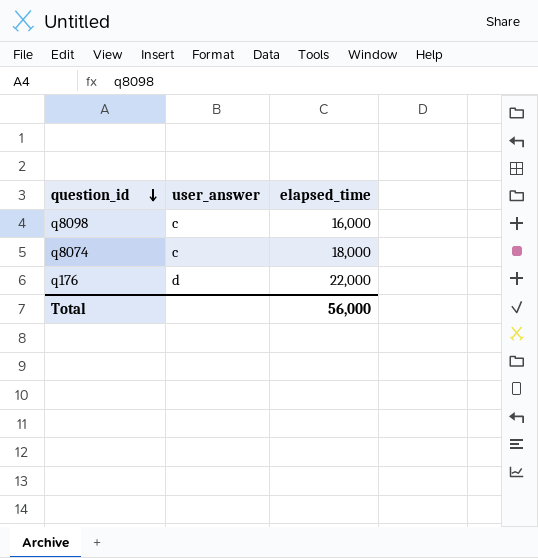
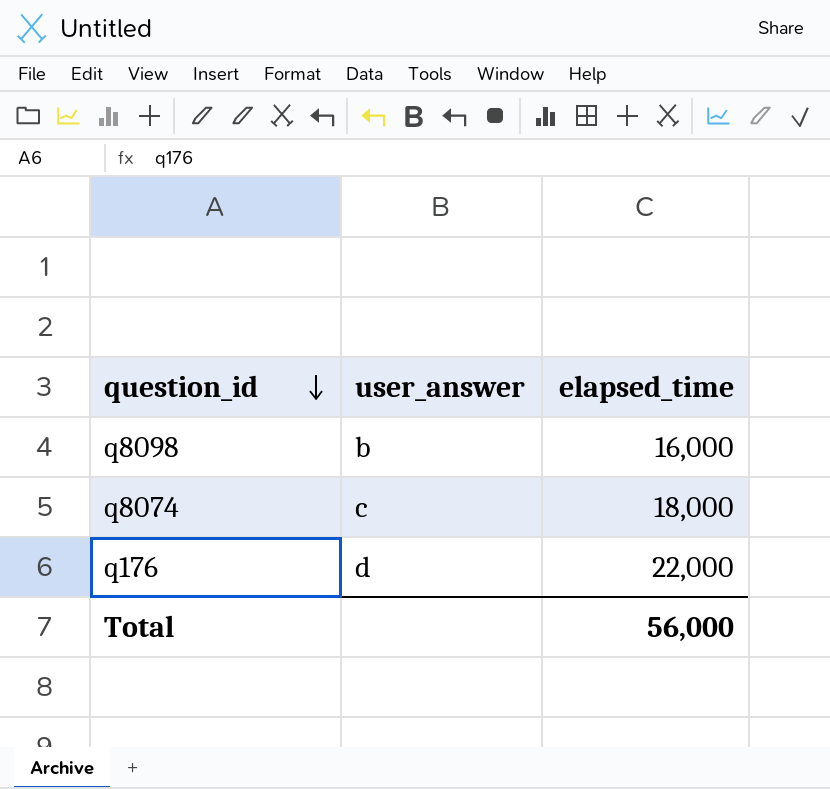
q8098 | user_answer: c -> b

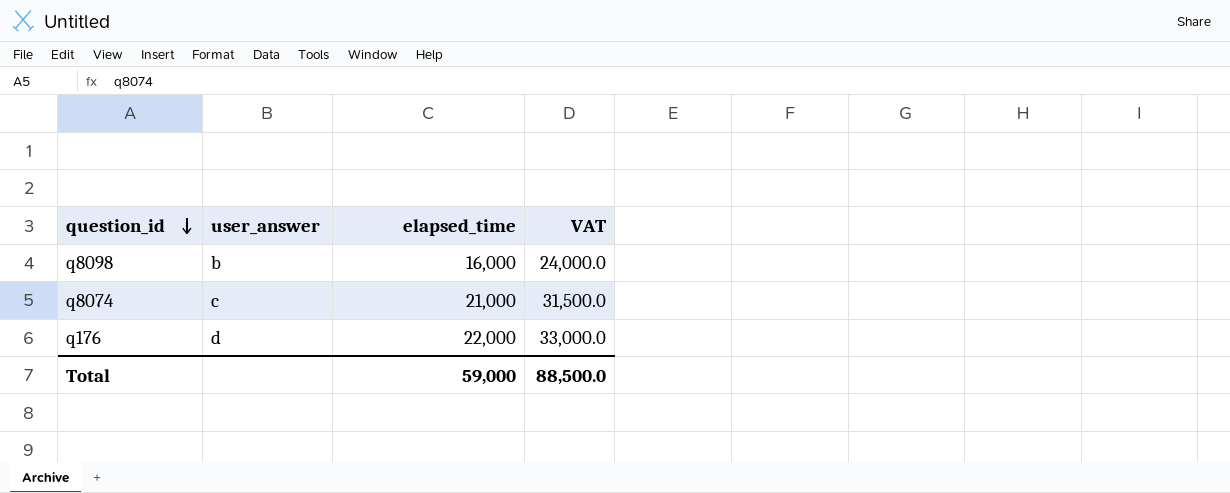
column VAT | formula: none -> [elapsed_time] * 1.5
q8074 | elapsed_time: 18,000 -> 21,000
Total | elapsed_time: 56,000 -> 59,000

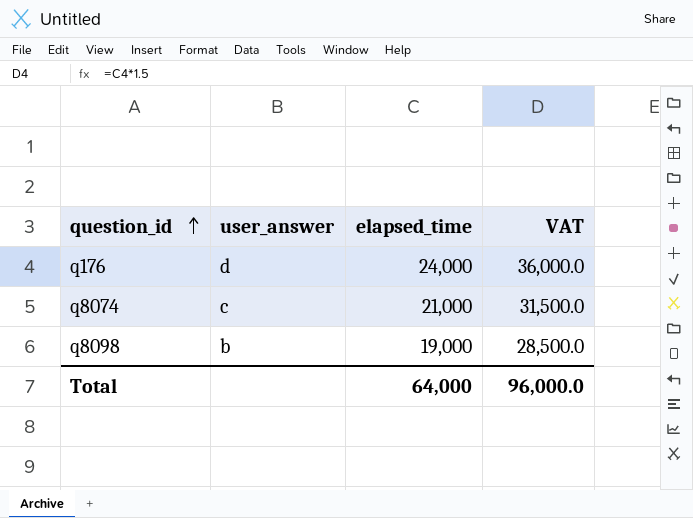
row order: question_id descending -> question_id ascending
q176 | elapsed_time: 22,000 -> 24,000
q176 | VAT: 33,000.0 -> 36,000.0
q8098 | elapsed_time: 16,000 -> 19,000
q8098 | VAT: 24,000.0 -> 28,500.0
Total | elapsed_time: 59,000 -> 64,000
Total | VAT: 88,500.0 -> 96,000.0

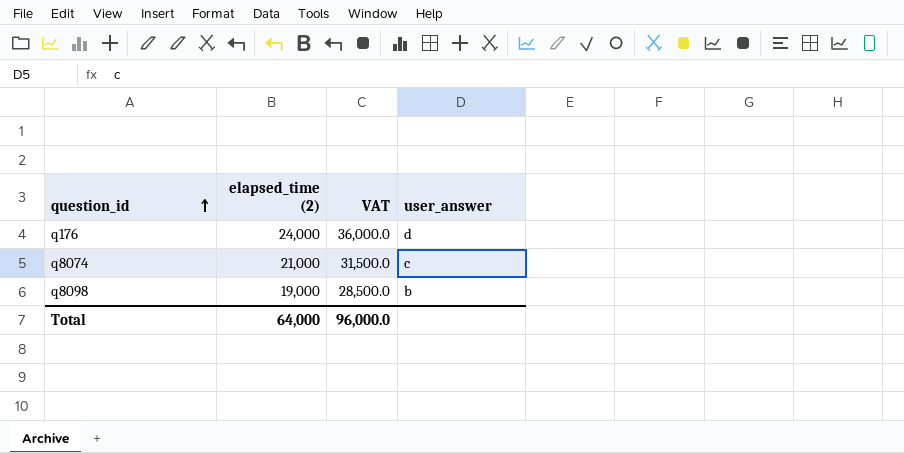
column name: elapsed_time -> elapsed_time (2)
column user_answer | position: 2 -> 4

